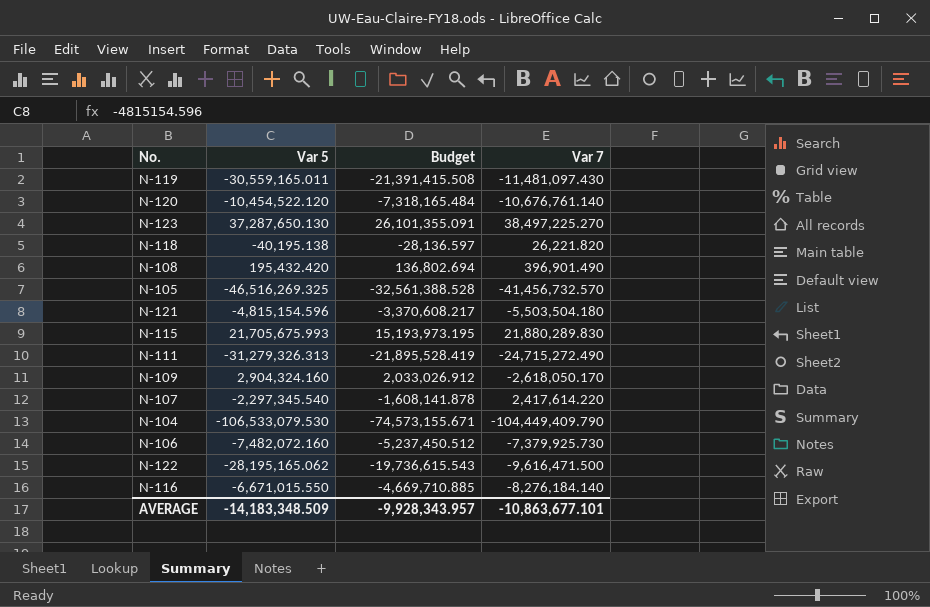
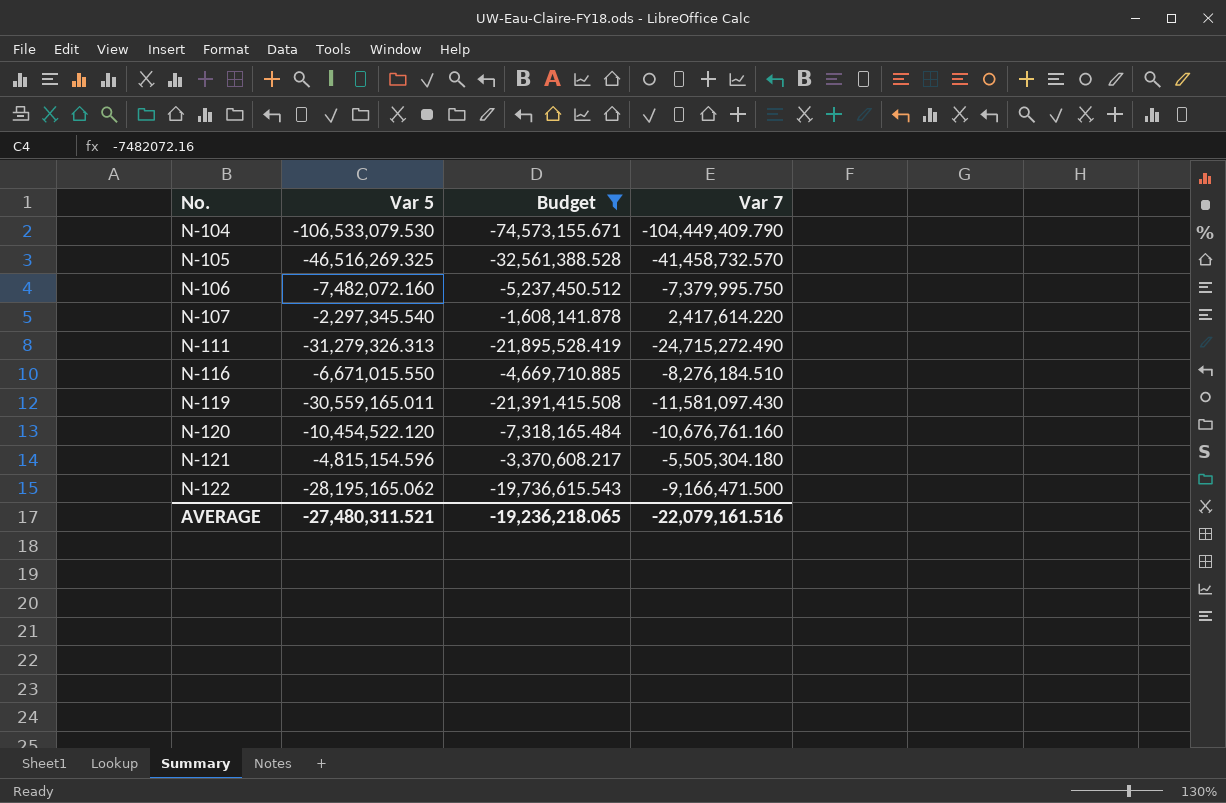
filter: none -> Budget <= -1,608,141.878
row order: none -> No. ascending
N-105 | Var 7: -41,456,732.570 -> -41,458,732.570
N-106 | Var 7: -7,379,925.730 -> -7,379,995.750
N-116 | Var 7: -8,276,184.140 -> -8,276,184.510
N-119 | Var 7: -11,481,097.430 -> -11,581,097.430
N-120 | Var 7: -10,676,761.140 -> -10,676,761.160
N-121 | Var 7: -5,503,504.180 -> -5,505,304.180
N-122 | Var 7: -9,616,471.500 -> -9,166,471.500
AVERAGE | Var 5: -14,183,348.509 -> -27,480,311.521
AVERAGE | Budget: -9,928,343.957 -> -19,236,218.065
AVERAGE | Var 7: -10,863,677.101 -> -22,079,161.516

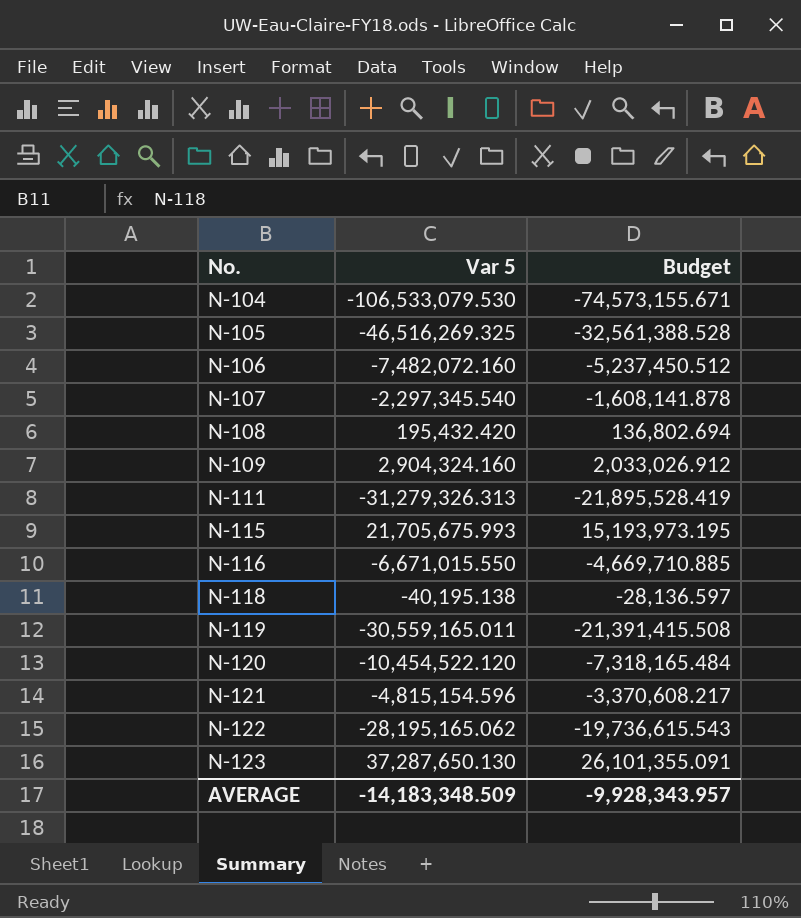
filter: Budget <= -1,608,141.878 -> none
column Var 7 | position: 4 -> none
AVERAGE | Var 5: -27,480,311.521 -> -14,183,348.509
AVERAGE | Budget: -19,236,218.065 -> -9,928,343.957

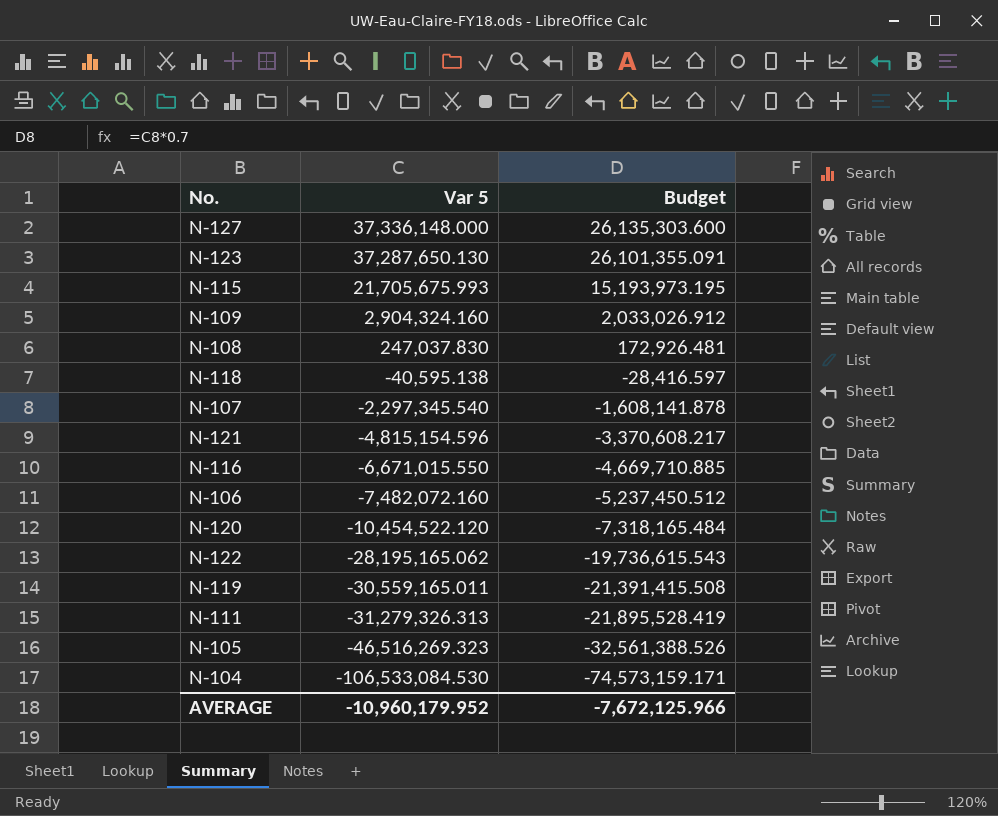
row order: No. ascending -> Var 5 descending
row N-127: none -> 37,336,148.000 | 26,135,303.600
N-108 | Var 5: 195,432.420 -> 247,037.830
N-108 | Budget: 136,802.694 -> 172,926.481
N-118 | Var 5: -40,195.138 -> -40,595.138
N-118 | Budget: -28,136.597 -> -28,416.597
N-105 | Var 5: -46,516,269.325 -> -46,516,269.323
N-105 | Budget: -32,561,388.528 -> -32,561,388.526
N-104 | Var 5: -106,533,079.530 -> -106,533,084.530
N-104 | Budget: -74,573,155.671 -> -74,573,159.171
AVERAGE | Var 5: -14,183,348.509 -> -10,960,179.952
AVERAGE | Budget: -9,928,343.957 -> -7,672,125.966

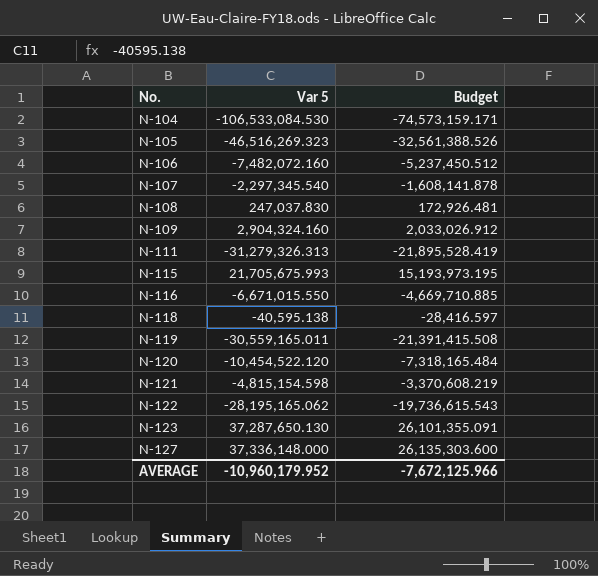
row order: Var 5 descending -> No. ascending
N-121 | Var 5: -4,815,154.596 -> -4,815,154.598
N-121 | Budget: -3,370,608.217 -> -3,370,608.219

